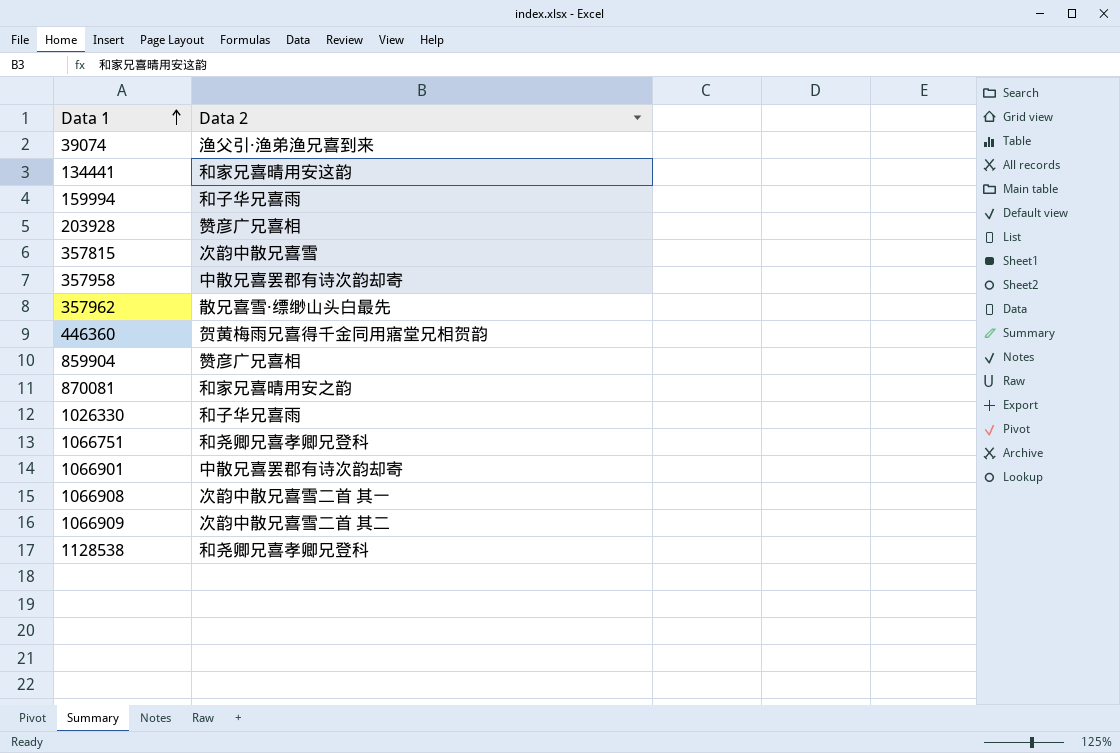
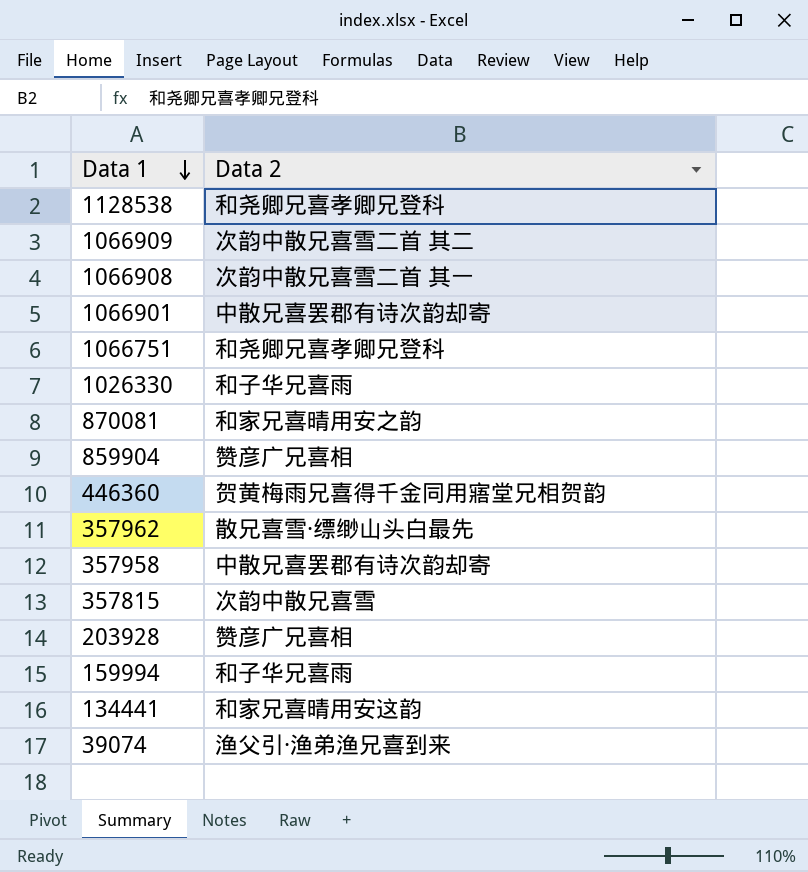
row order: Data 1 ascending -> Data 1 descending

